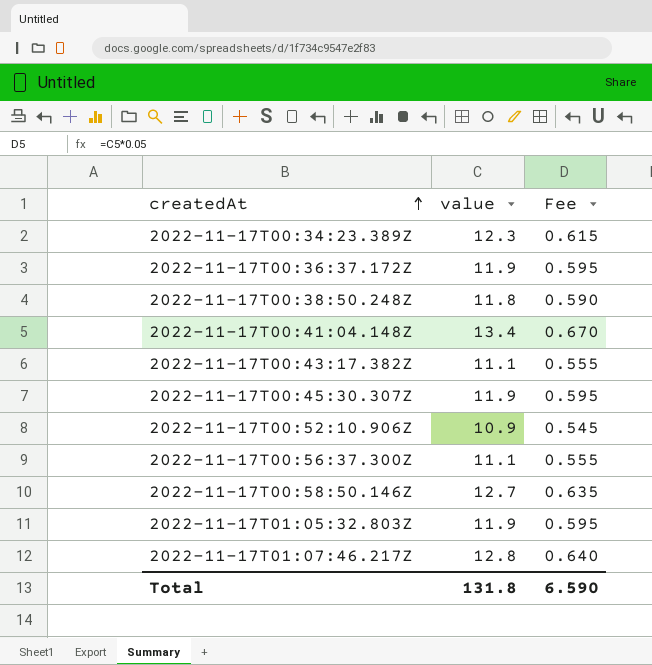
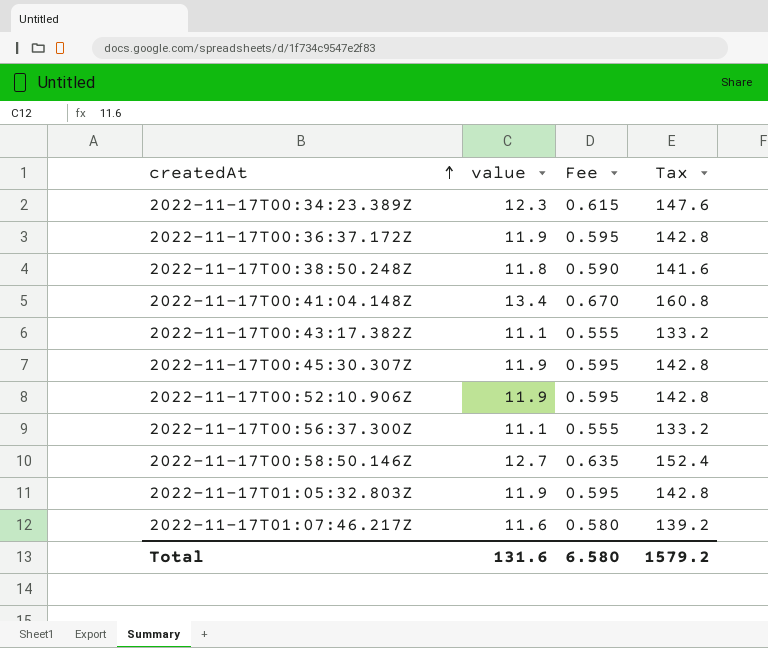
column Tax | formula: none -> [value] * 12
2022-11-17T00:52:10.906Z | value: 10.9 -> 11.9
2022-11-17T00:52:10.906Z | Fee: 0.545 -> 0.595
2022-11-17T01:07:46.217Z | value: 12.8 -> 11.6
2022-11-17T01:07:46.217Z | Fee: 0.640 -> 0.580
Total | value: 131.8 -> 131.6
Total | Fee: 6.590 -> 6.580

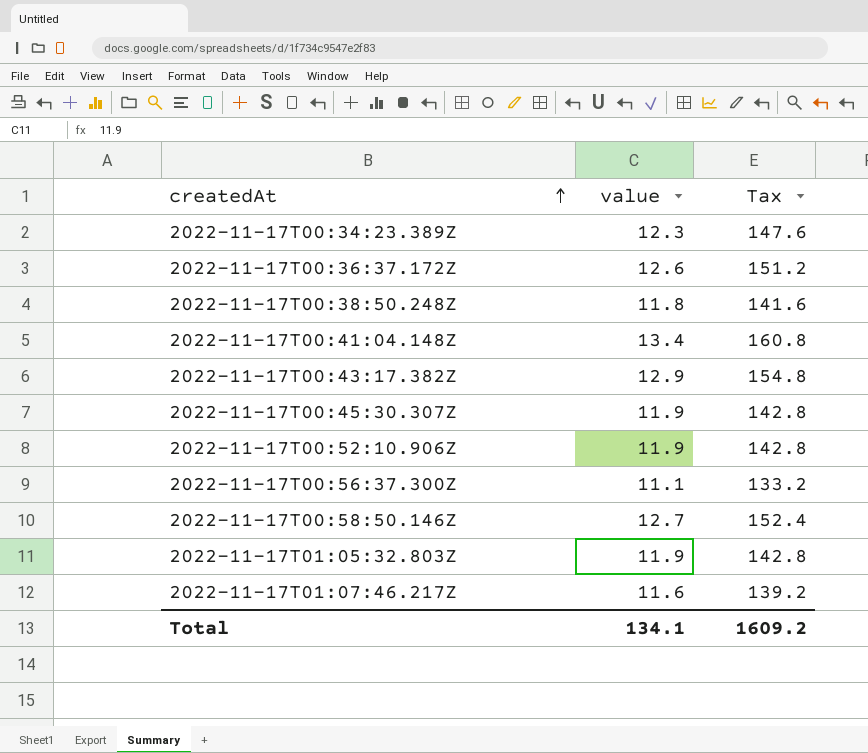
column Fee | formula: [value] * 0.05 -> none
2022-11-17T00:36:37.172Z | value: 11.9 -> 12.6
2022-11-17T00:36:37.172Z | Tax: 142.8 -> 151.2
2022-11-17T00:43:17.382Z | value: 11.1 -> 12.9
2022-11-17T00:43:17.382Z | Tax: 133.2 -> 154.8
Total | value: 131.6 -> 134.1
Total | Tax: 1579.2 -> 1609.2

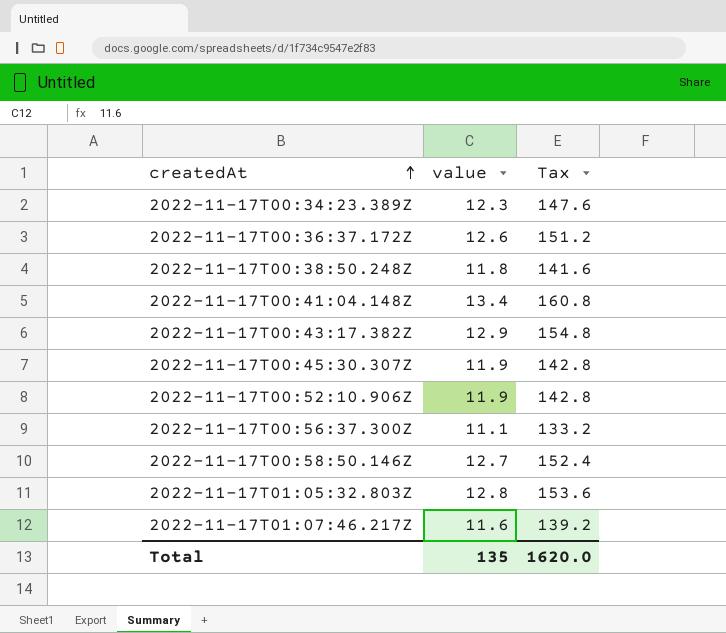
2022-11-17T01:05:32.803Z | value: 11.9 -> 12.8
2022-11-17T01:05:32.803Z | Tax: 142.8 -> 153.6
Total | value: 134.1 -> 135
Total | Tax: 1609.2 -> 1620.0

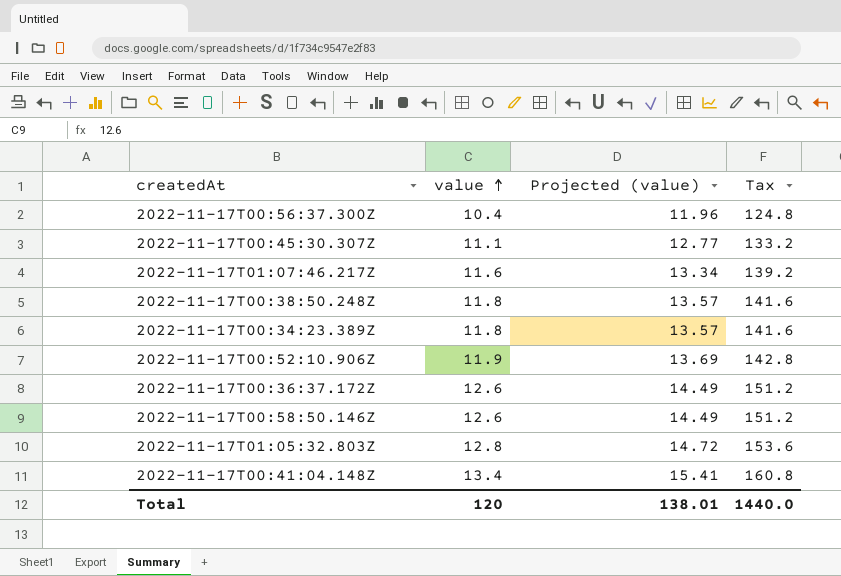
row order: createdAt ascending -> value ascending
column Projected (value) | formula: none -> [value] * 1.15
row 2022-11-17T00:43:17.382Z: 12.9 | 154.8 -> none
2022-11-17T00:56:37.300Z | value: 11.1 -> 10.4
2022-11-17T00:56:37.300Z | Tax: 133.2 -> 124.8
2022-11-17T00:45:30.307Z | value: 11.9 -> 11.1
2022-11-17T00:45:30.307Z | Tax: 142.8 -> 133.2
2022-11-17T00:34:23.389Z | value: 12.3 -> 11.8
2022-11-17T00:34:23.389Z | Tax: 147.6 -> 141.6
2022-11-17T00:58:50.146Z | value: 12.7 -> 12.6
2022-11-17T00:58:50.146Z | Tax: 152.4 -> 151.2
Total | value: 135 -> 120
Total | Tax: 1620.0 -> 1440.0

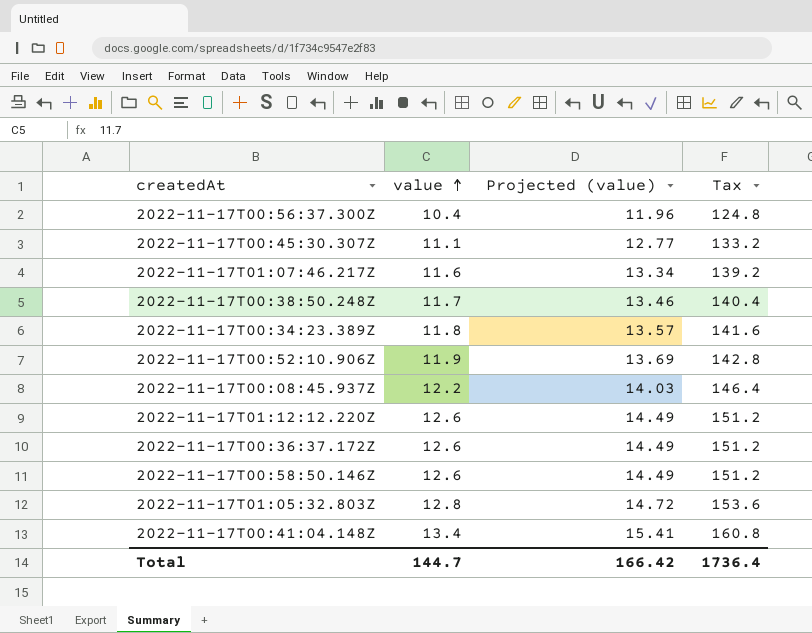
2022-11-17T00:38:50.248Z | value: 11.8 -> 11.7
2022-11-17T00:38:50.248Z | Projected (value): 13.57 -> 13.46
2022-11-17T00:38:50.248Z | Tax: 141.6 -> 140.4
row 2022-11-17T00:08:45.937Z: none -> 12.2 | 14.03 | 146.4
row 2022-11-17T01:12:12.220Z: none -> 12.6 | 14.49 | 151.2
Total | value: 120 -> 144.7
Total | Projected (value): 138.01 -> 166.42
Total | Tax: 1440.0 -> 1736.4

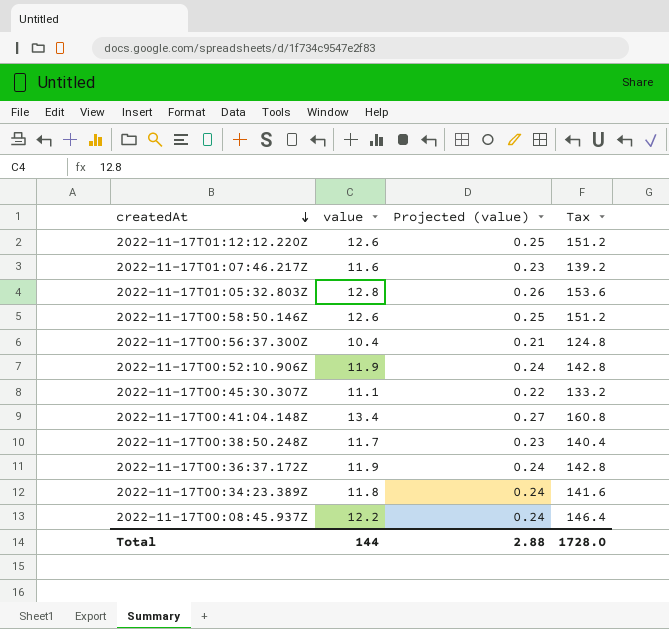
row order: value ascending -> createdAt descending
column Projected (value) | formula: [value] * 1.15 -> [value] * 0.02
2022-11-17T00:36:37.172Z | value: 12.6 -> 11.9
2022-11-17T00:36:37.172Z | Tax: 151.2 -> 142.8
Total | value: 144.7 -> 144
Total | Projected (value): 166.42 -> 2.88
Total | Tax: 1736.4 -> 1728.0

